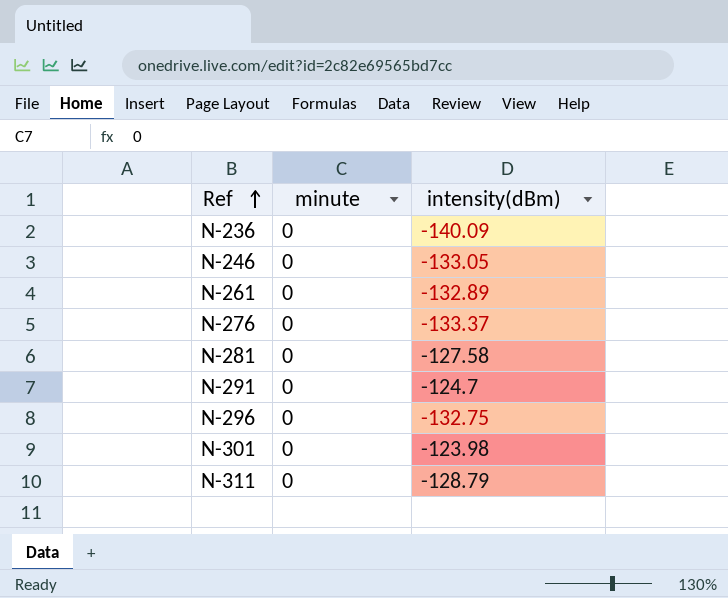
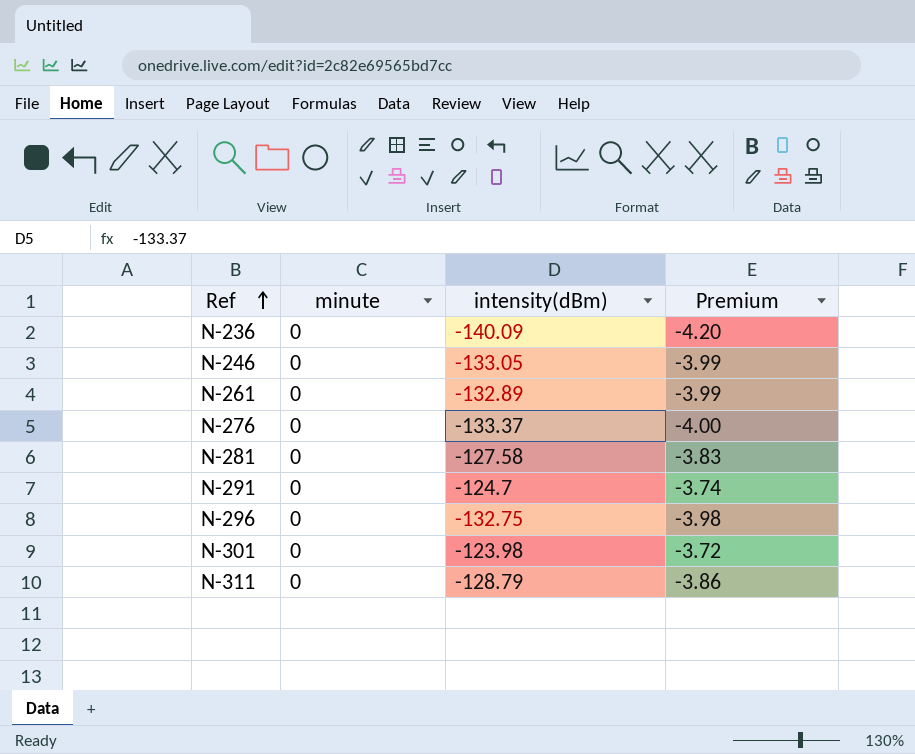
column Premium | formula: none -> [intensity(dBm)] * 0.03

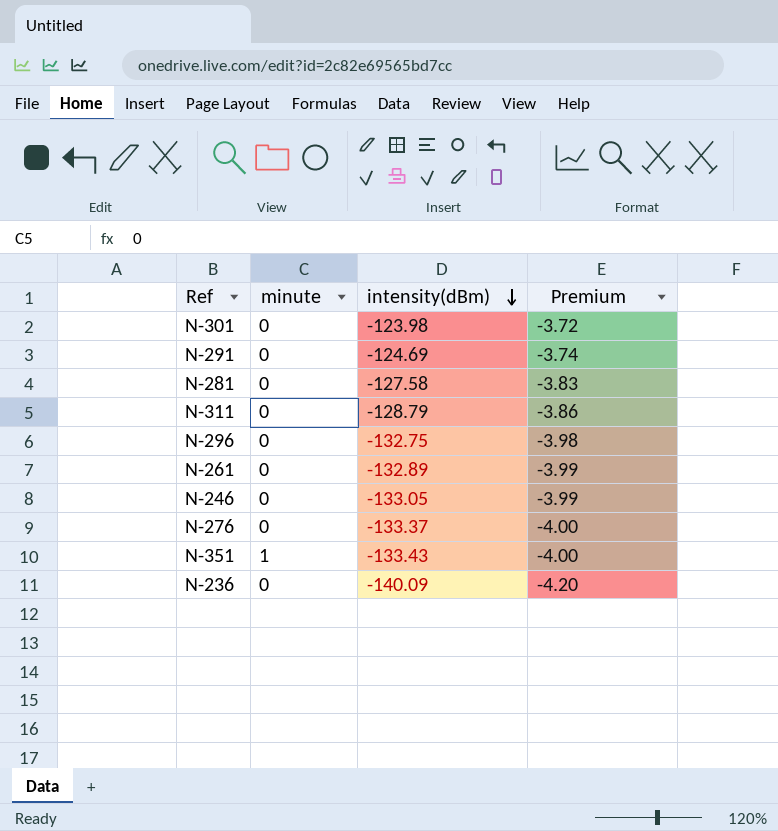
row order: Ref ascending -> intensity(dBm) descending
N-291 | intensity(dBm): -124.7 -> -124.69
row N-351: none -> 1 | -133.43 | -4.00

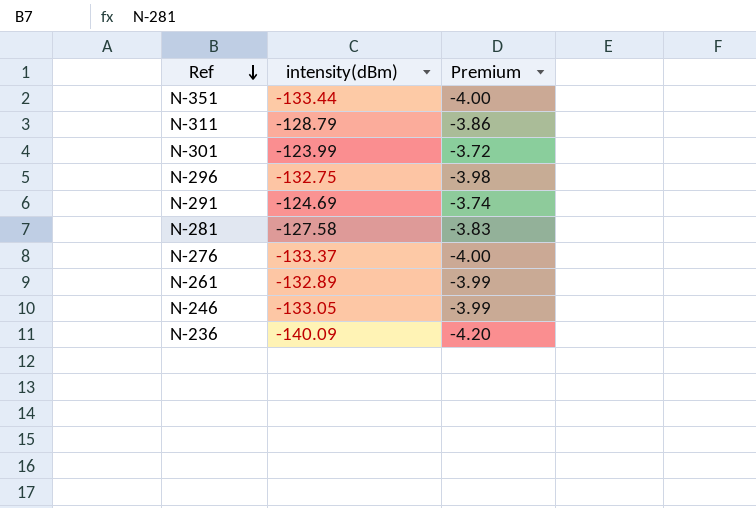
row order: intensity(dBm) descending -> Ref descending
column minute | position: 2 -> none
N-351 | intensity(dBm): -133.43 -> -133.44
N-301 | intensity(dBm): -123.98 -> -123.99

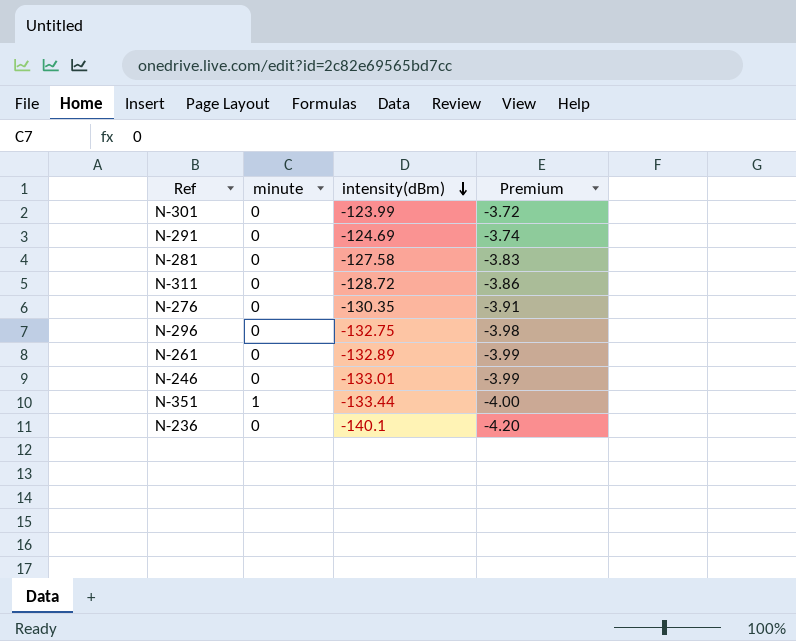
row order: Ref descending -> intensity(dBm) descending
column minute | position: none -> 2
N-311 | intensity(dBm): -128.79 -> -128.72
N-276 | intensity(dBm): -133.37 -> -130.35
N-276 | Premium: -4.00 -> -3.91
N-246 | intensity(dBm): -133.05 -> -133.01
N-236 | intensity(dBm): -140.09 -> -140.1

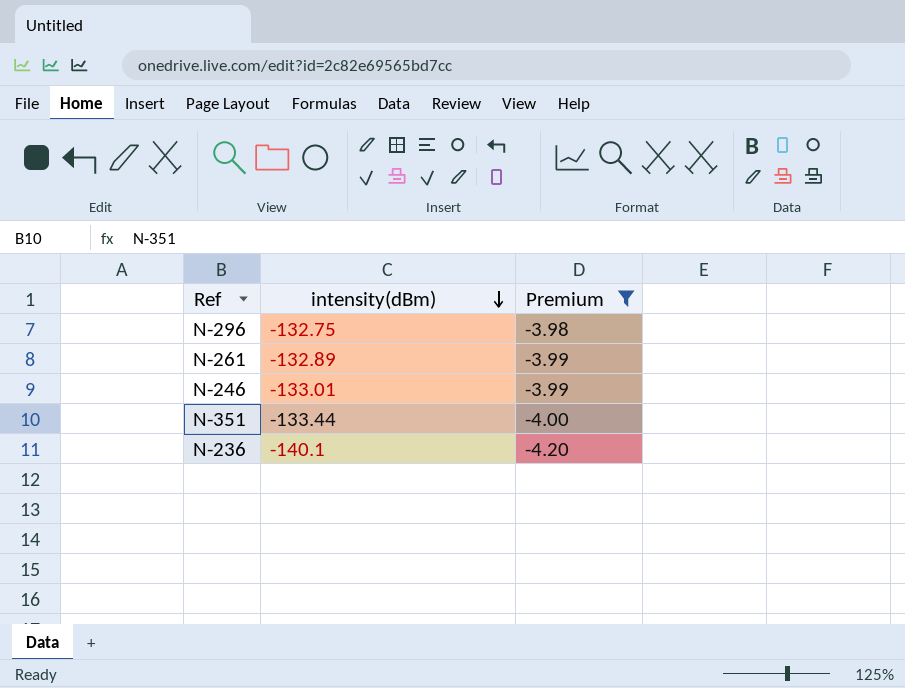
filter: none -> Premium <= -3.98
column minute | position: 2 -> none

